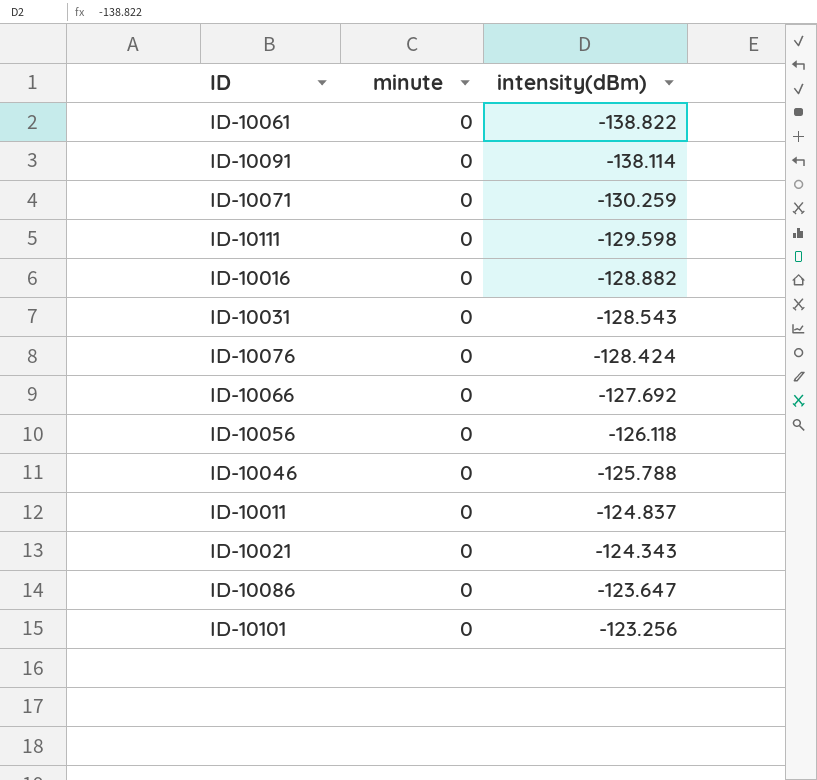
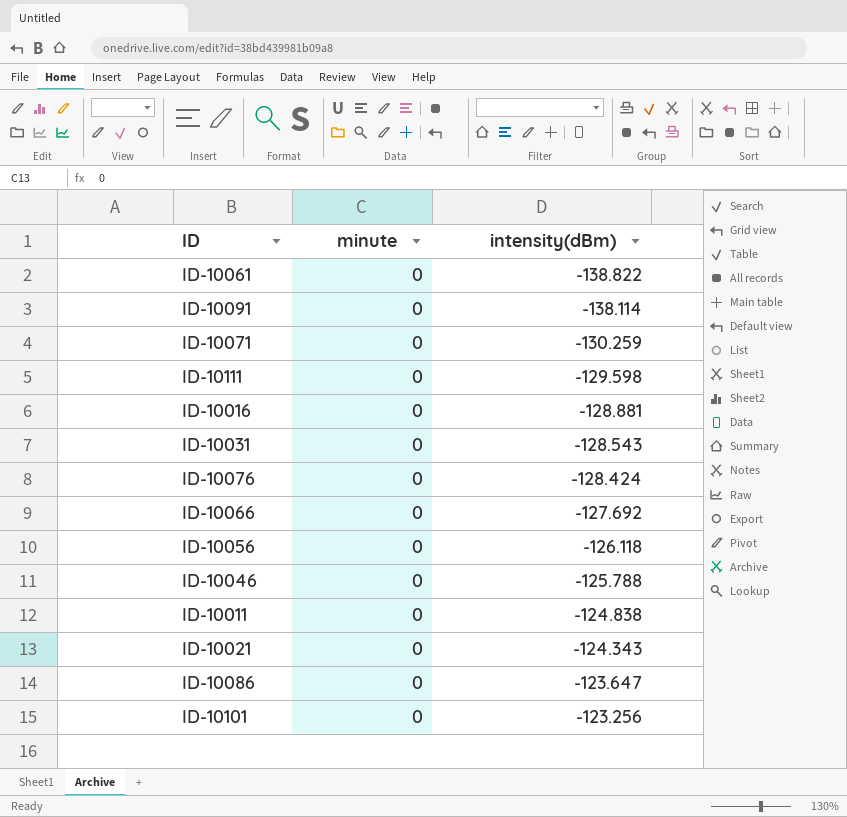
ID-10016 | intensity(dBm): -128.882 -> -128.881
ID-10011 | intensity(dBm): -124.837 -> -124.838

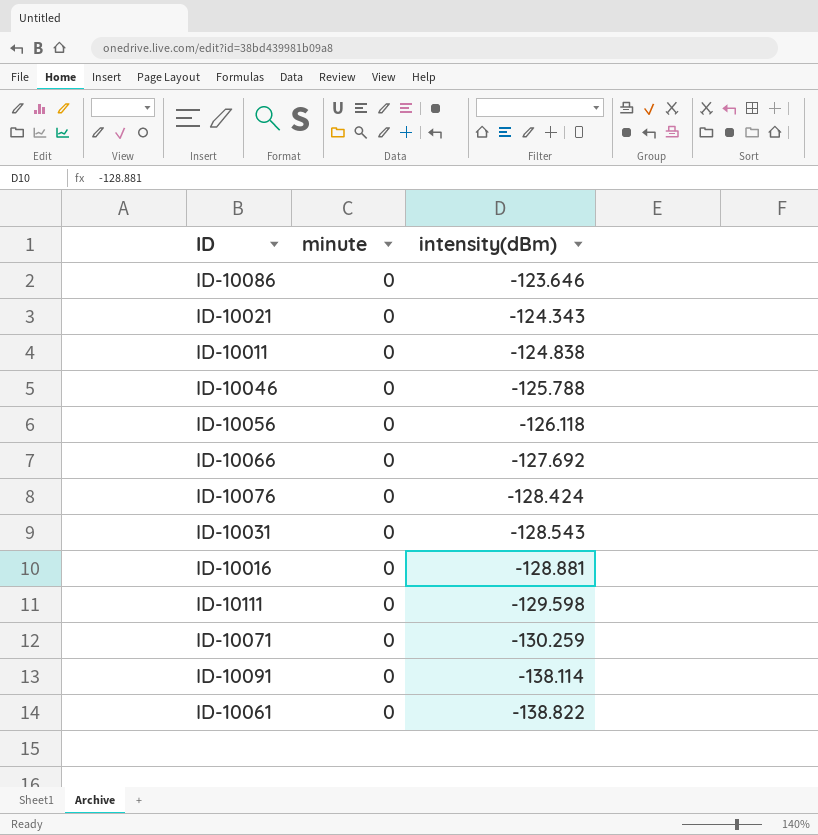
row order: intensity(dBm) ascending -> intensity(dBm) descending
row ID-10101: 0 | -123.256 -> none
ID-10086 | intensity(dBm): -123.647 -> -123.646

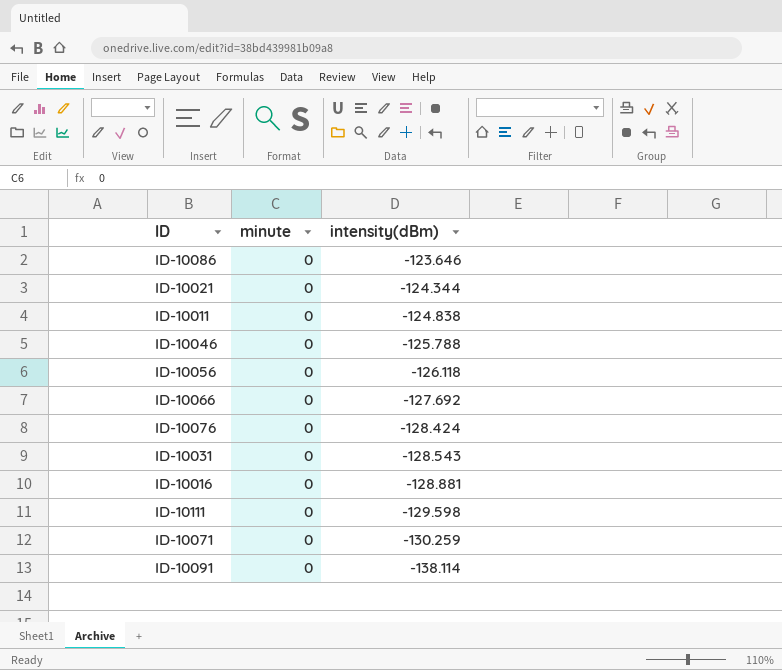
row ID-10061: 0 | -138.822 -> none
ID-10021 | intensity(dBm): -124.343 -> -124.344

